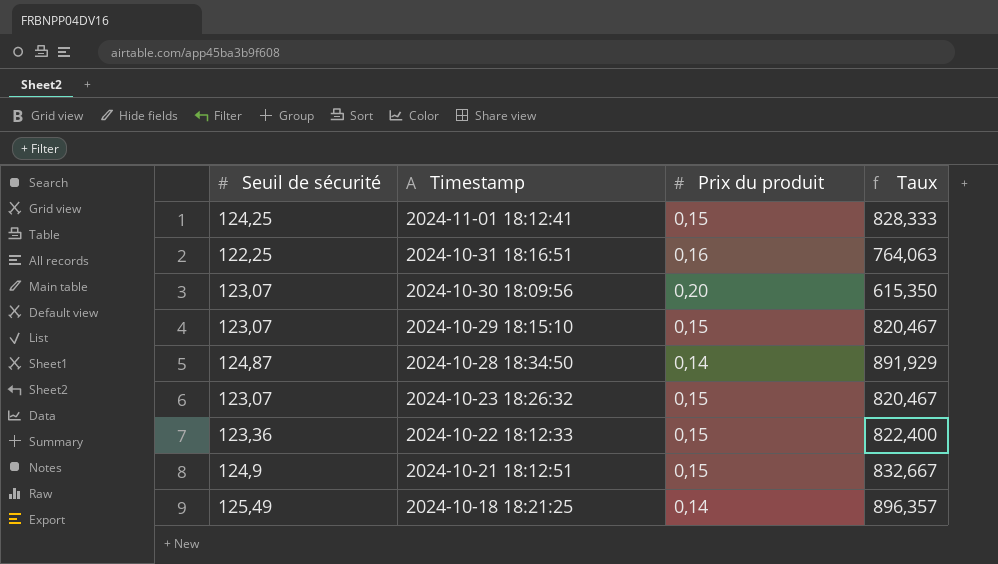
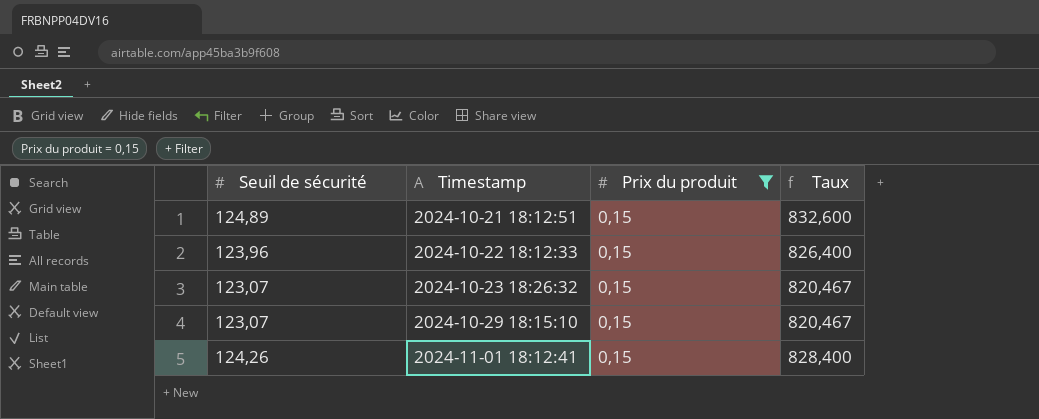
filter: none -> Prix du produit = 0,15
row order: Timestamp descending -> Timestamp ascending
2024-10-21 18:12:51 | Seuil de sécurité: 124,9 -> 124,89
2024-10-21 18:12:51 | Taux: 832,667 -> 832,600
2024-10-22 18:12:33 | Seuil de sécurité: 123,36 -> 123,96
2024-10-22 18:12:33 | Taux: 822,400 -> 826,400
2024-11-01 18:12:41 | Seuil de sécurité: 124,25 -> 124,26
2024-11-01 18:12:41 | Taux: 828,333 -> 828,400

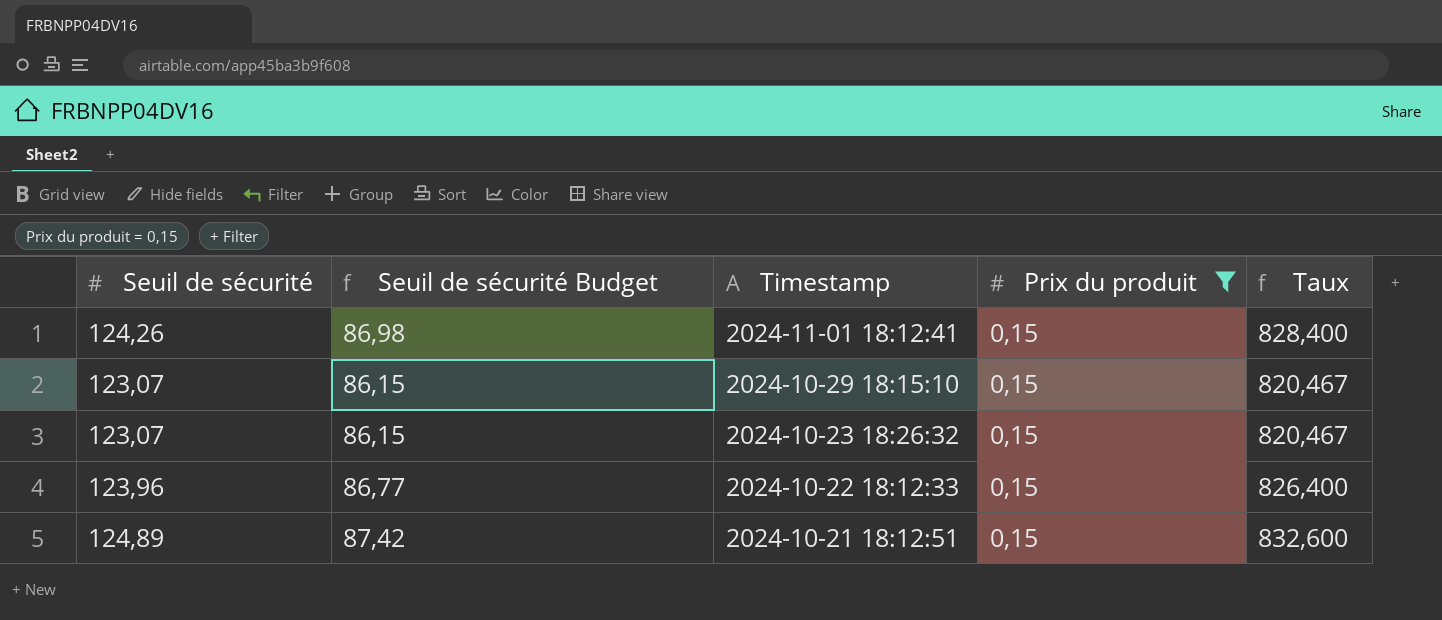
row order: Timestamp ascending -> Timestamp descending
column Seuil de sécurité Budget | formula: none -> [Seuil de sécurité] * 0,7

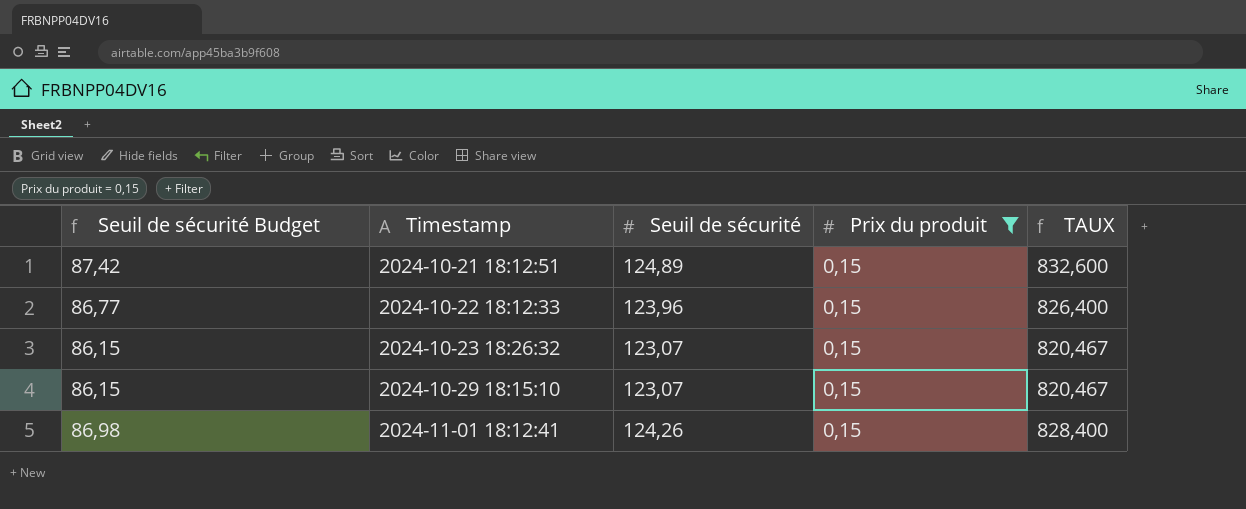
row order: Timestamp descending -> Timestamp ascending
column Seuil de sécurité | position: 1 -> 3
column name: Taux -> TAUX

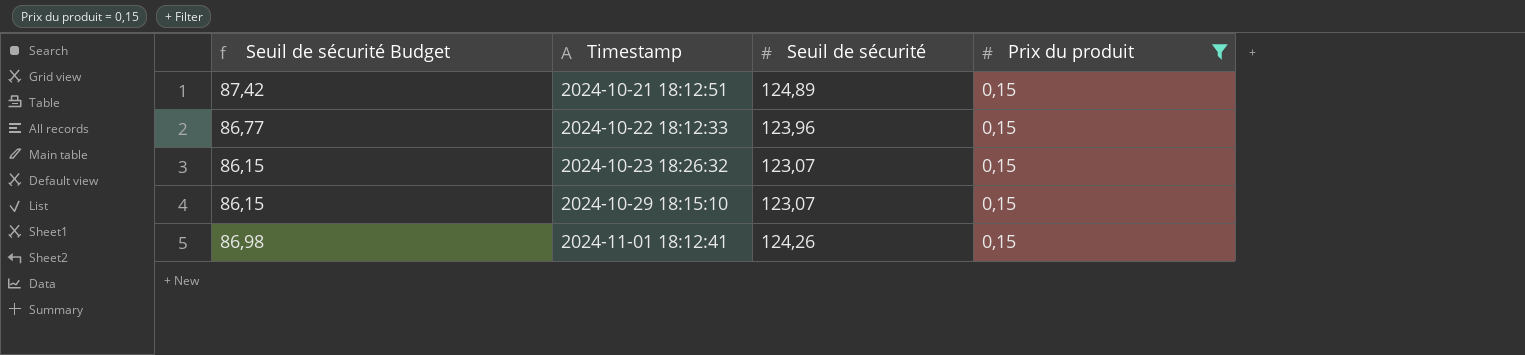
column TAUX | formula: [Seuil de sécurité] / [Prix du produit] -> none

